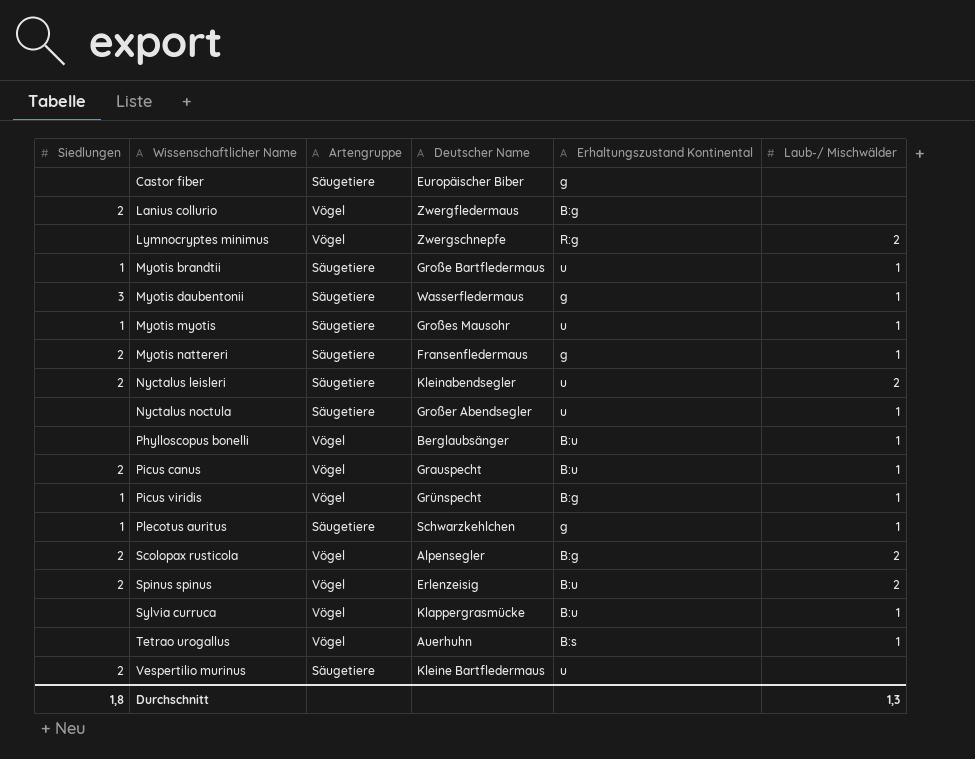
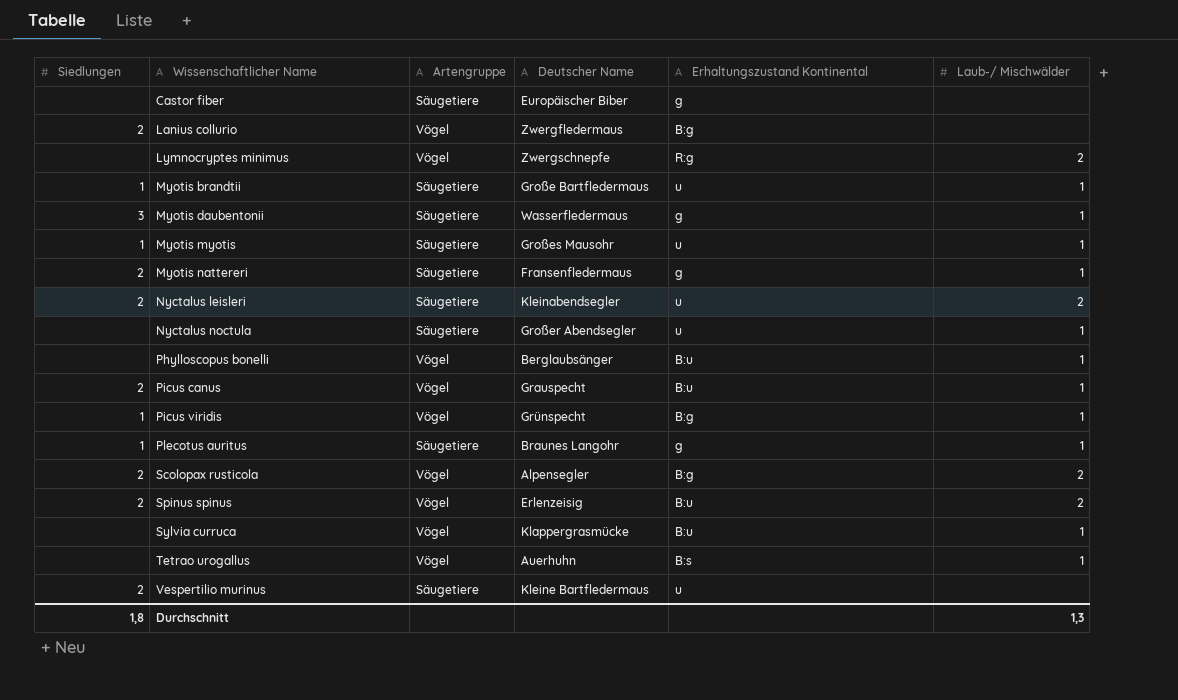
Plecotus auritus | Deutscher Name: Schwarzkehlchen -> Braunes Langohr

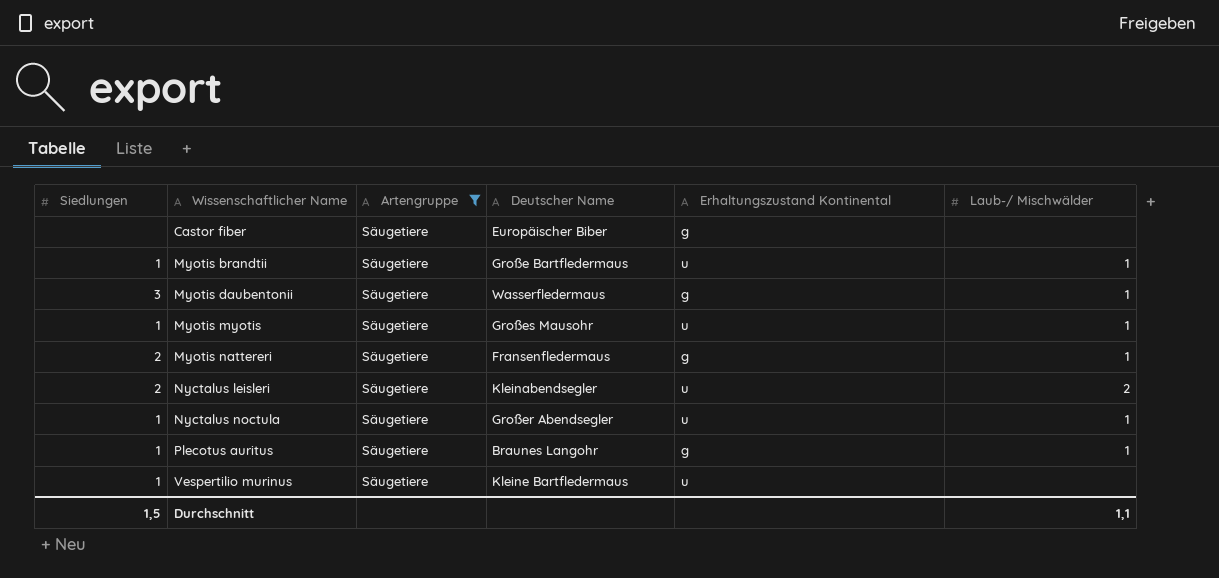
filter: none -> Artengruppe = Säugetiere
Nyctalus noctula | Siedlungen: none -> 1
Vespertilio murinus | Siedlungen: 2 -> 1
Durchschnitt | Siedlungen: 1,8 -> 1,5
Durchschnitt | Laub-/ Mischwälder: 1,3 -> 1,1

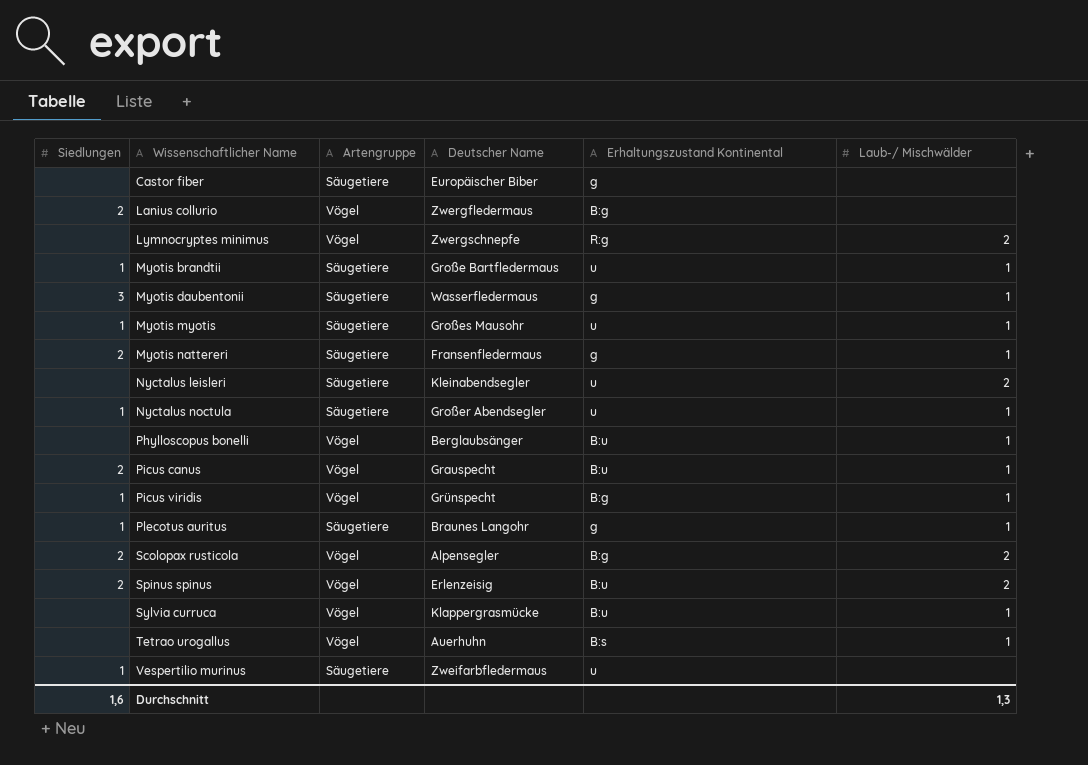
filter: Artengruppe = Säugetiere -> none
Nyctalus leisleri | Siedlungen: 2 -> none
Vespertilio murinus | Deutscher Name: Kleine Bartfledermaus -> Zweifarbfledermaus
Durchschnitt | Siedlungen: 1,5 -> 1,6
Durchschnitt | Laub-/ Mischwälder: 1,1 -> 1,3

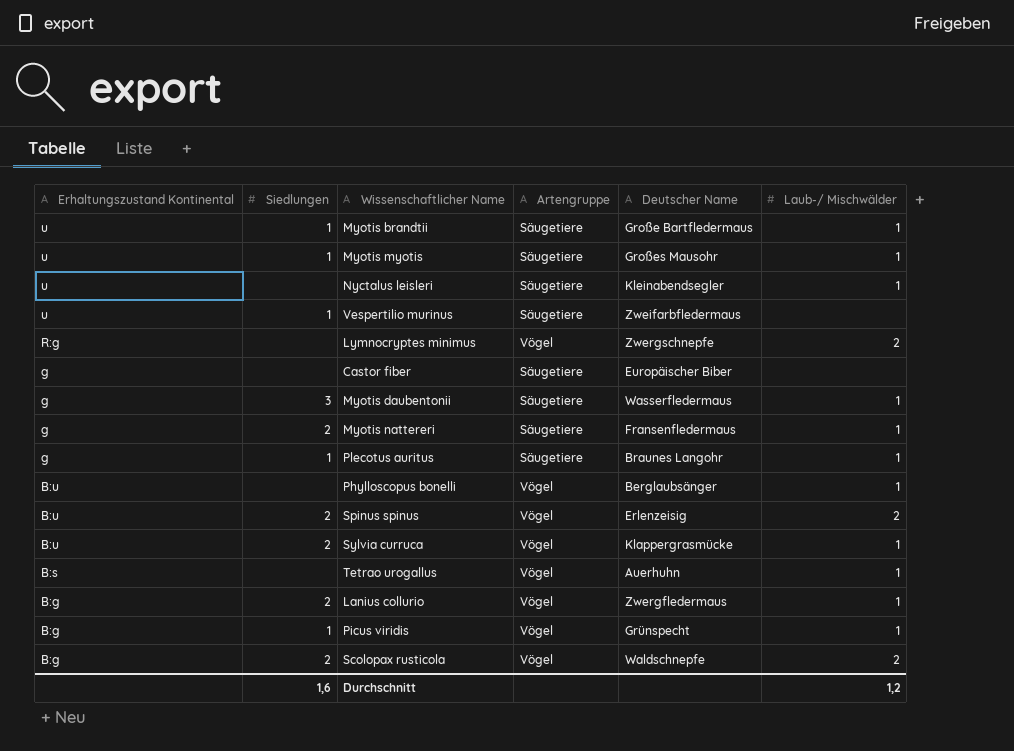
row order: Wissenschaftlicher Name ascending -> Erhaltungszustand Kontinental descending
column Erhaltungszustand Kontinental | position: 5 -> 1
row Nyctalus noctula: 1 | Säugetiere | Großer Abendsegler | u | 1 -> none
row Picus canus: 2 | Vögel | Grauspecht | B:u | 1 -> none
Nyctalus leisleri | Laub-/ Mischwälder: 2 -> 1
Sylvia curruca | Siedlungen: none -> 2
Lanius collurio | Laub-/ Mischwälder: none -> 1
Scolopax rusticola | Deutscher Name: Alpensegler -> Waldschnepfe
Durchschnitt | Laub-/ Mischwälder: 1,3 -> 1,2

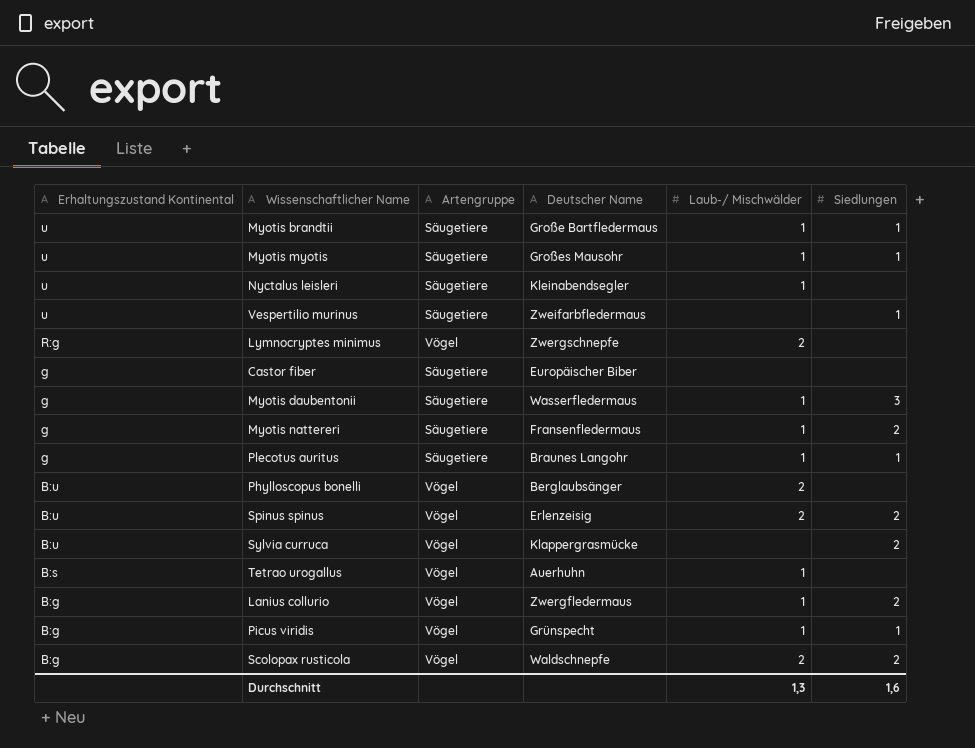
column Siedlungen | position: 2 -> 6
Phylloscopus bonelli | Laub-/ Mischwälder: 1 -> 2
Sylvia curruca | Laub-/ Mischwälder: 1 -> none
Durchschnitt | Laub-/ Mischwälder: 1,2 -> 1,3

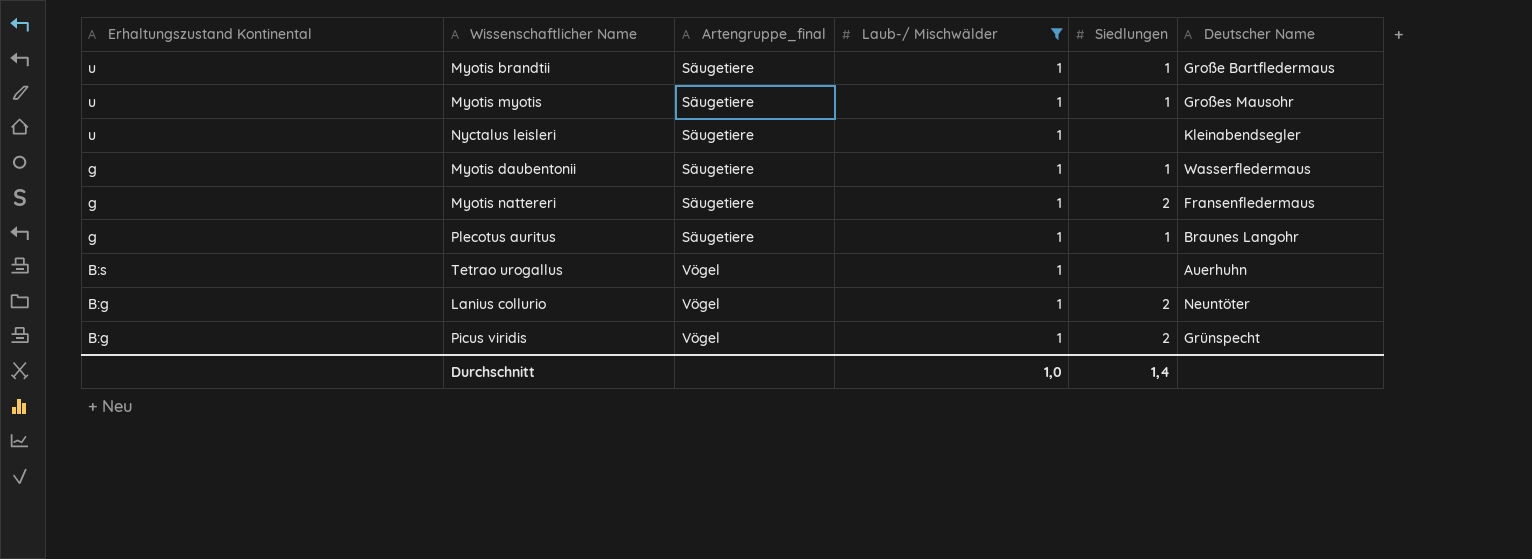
filter: none -> Laub-/ Mischwälder = 1
column name: Artengruppe -> Artengruppe_final
column Deutscher Name | position: 4 -> 6
Myotis daubentonii | Siedlungen: 3 -> 1
Lanius collurio | Deutscher Name: Zwergfledermaus -> Neuntöter
Picus viridis | Siedlungen: 1 -> 2
Durchschnitt | Laub-/ Mischwälder: 1,3 -> 1,0
Durchschnitt | Siedlungen: 1,6 -> 1,4

